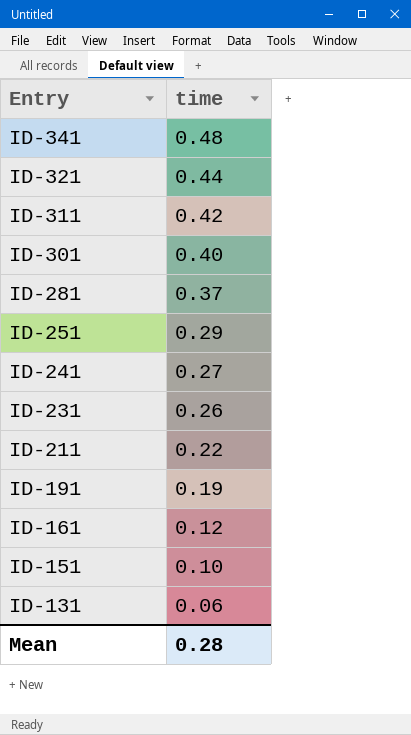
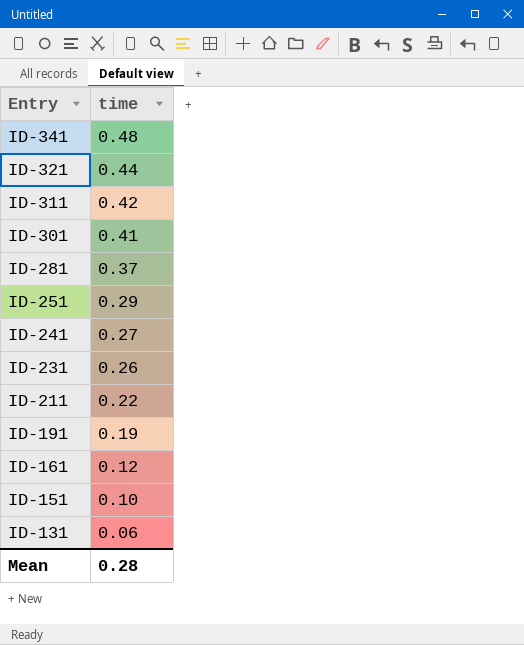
ID-301 | time: 0.40 -> 0.41

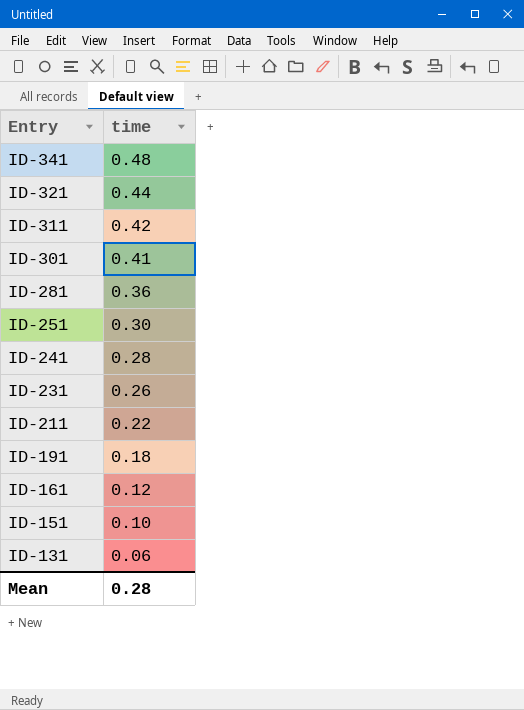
ID-281 | time: 0.37 -> 0.36
ID-251 | time: 0.29 -> 0.30
ID-241 | time: 0.27 -> 0.28
ID-191 | time: 0.19 -> 0.18

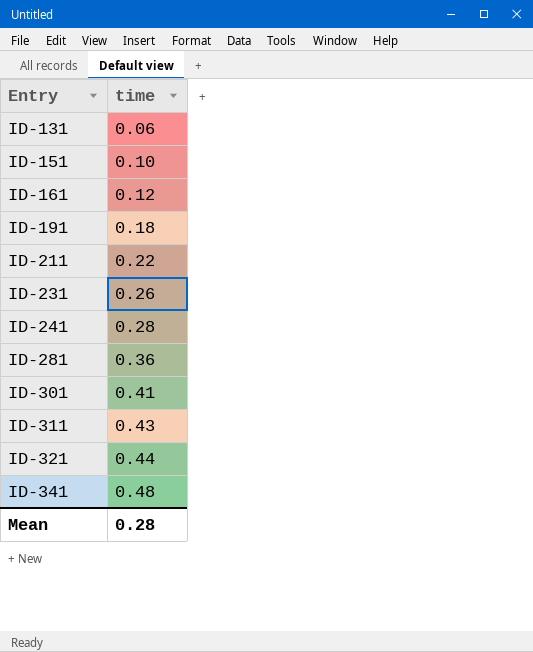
row order: Entry descending -> Entry ascending
row ID-251: 0.30 -> none
ID-311 | time: 0.42 -> 0.43

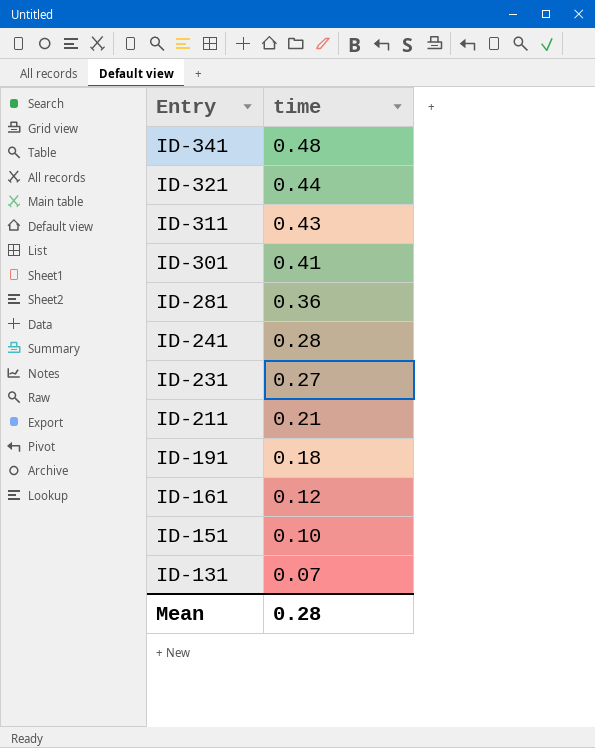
row order: Entry ascending -> Entry descending
ID-231 | time: 0.26 -> 0.27
ID-211 | time: 0.22 -> 0.21
ID-131 | time: 0.06 -> 0.07

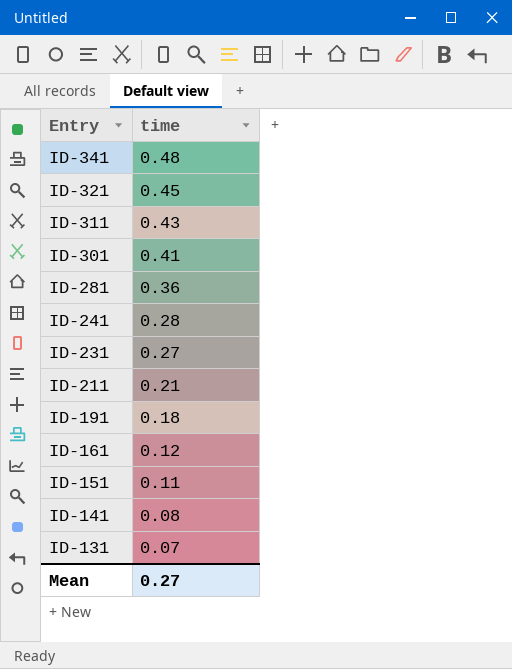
ID-321 | time: 0.44 -> 0.45
ID-151 | time: 0.10 -> 0.11
row ID-141: none -> 0.08
Mean | time: 0.28 -> 0.27

